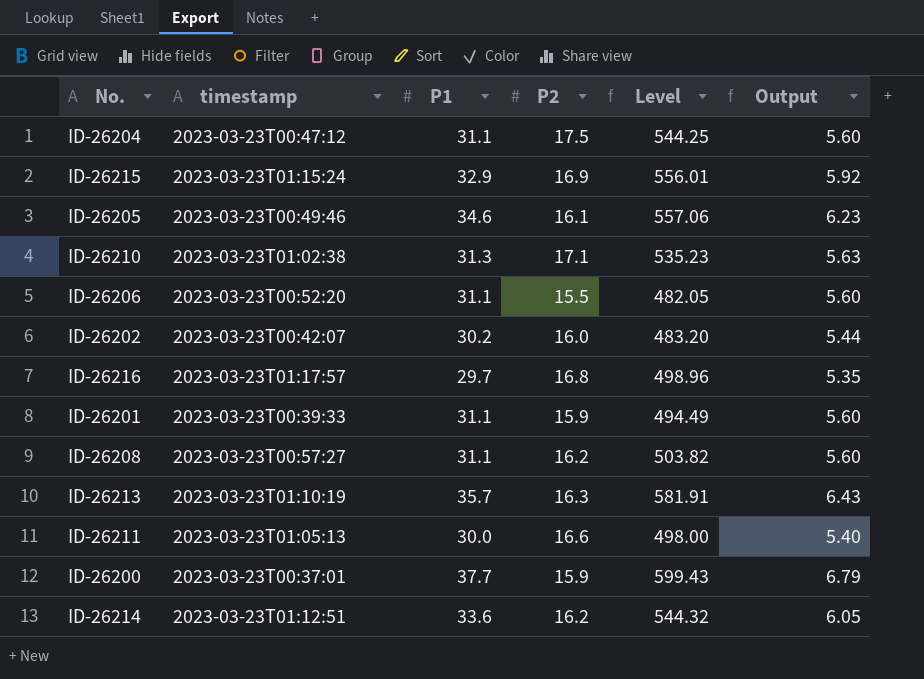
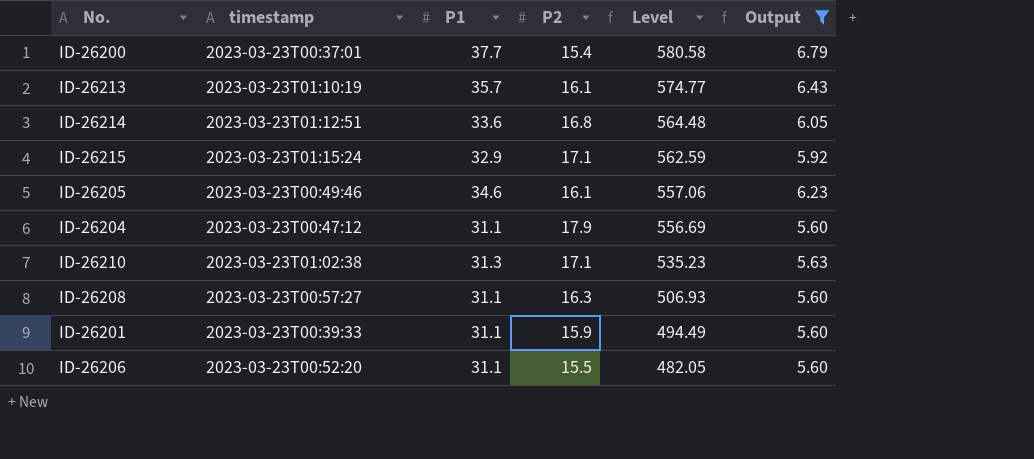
filter: none -> Output >= 5.60
row order: none -> Level descending
ID-26200 | P2: 15.9 -> 15.4
ID-26200 | Level: 599.43 -> 580.58
ID-26213 | P2: 16.3 -> 16.1
ID-26213 | Level: 581.91 -> 574.77
ID-26214 | P2: 16.2 -> 16.8
ID-26214 | Level: 544.32 -> 564.48
ID-26215 | P2: 16.9 -> 17.1
ID-26215 | Level: 556.01 -> 562.59
ID-26204 | P2: 17.5 -> 17.9
ID-26204 | Level: 544.25 -> 556.69
ID-26208 | P2: 16.2 -> 16.3
ID-26208 | Level: 503.82 -> 506.93

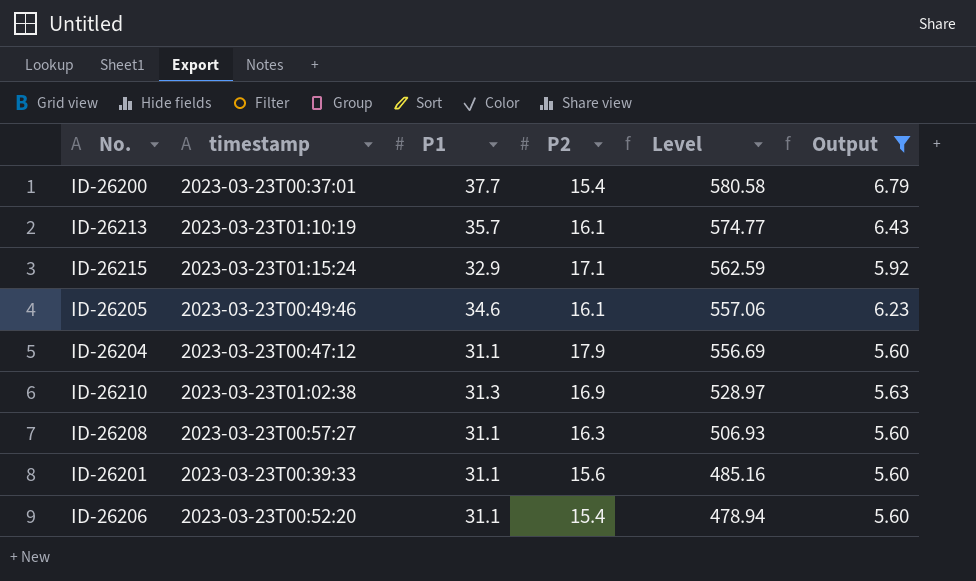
row ID-26214: 2023-03-23T01:12:51 | 33.6 | 16.8 | 564.48 | 6.05 -> none
ID-26210 | P2: 17.1 -> 16.9
ID-26210 | Level: 535.23 -> 528.97
ID-26201 | P2: 15.9 -> 15.6
ID-26201 | Level: 494.49 -> 485.16
ID-26206 | P2: 15.5 -> 15.4
ID-26206 | Level: 482.05 -> 478.94

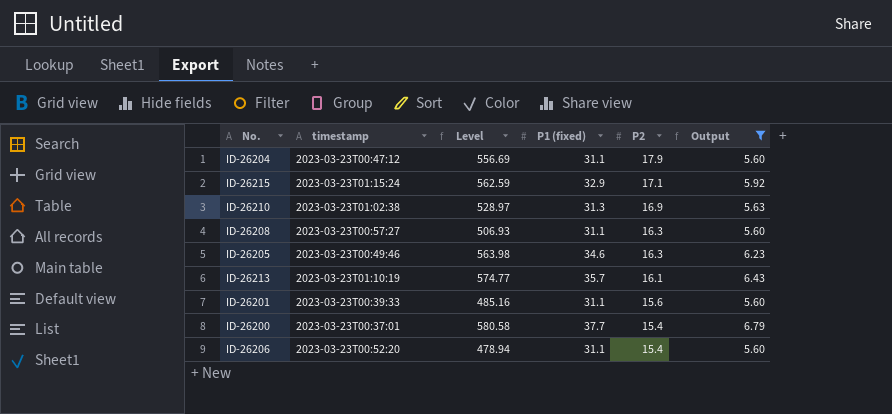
row order: Level descending -> P2 descending
column Level | position: 5 -> 3
column name: P1 -> P1 (fixed)
ID-26205 | Level: 557.06 -> 563.98
ID-26205 | P2: 16.1 -> 16.3

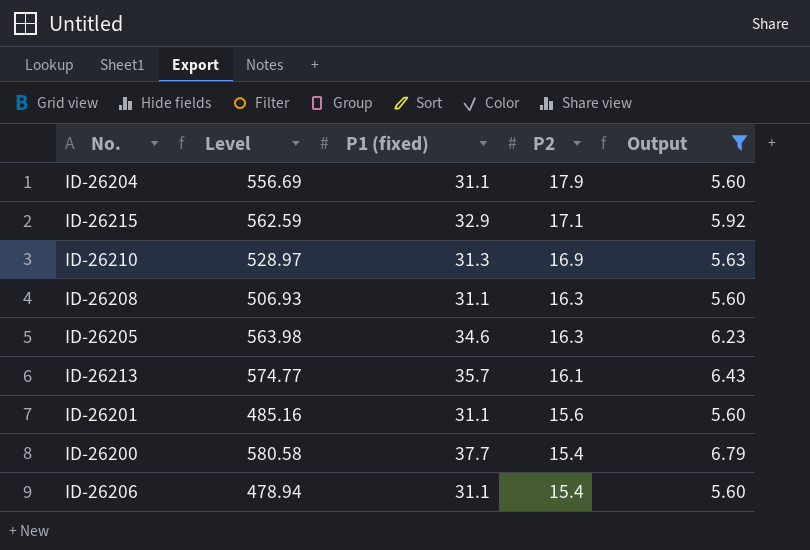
column timestamp | position: 2 -> none

